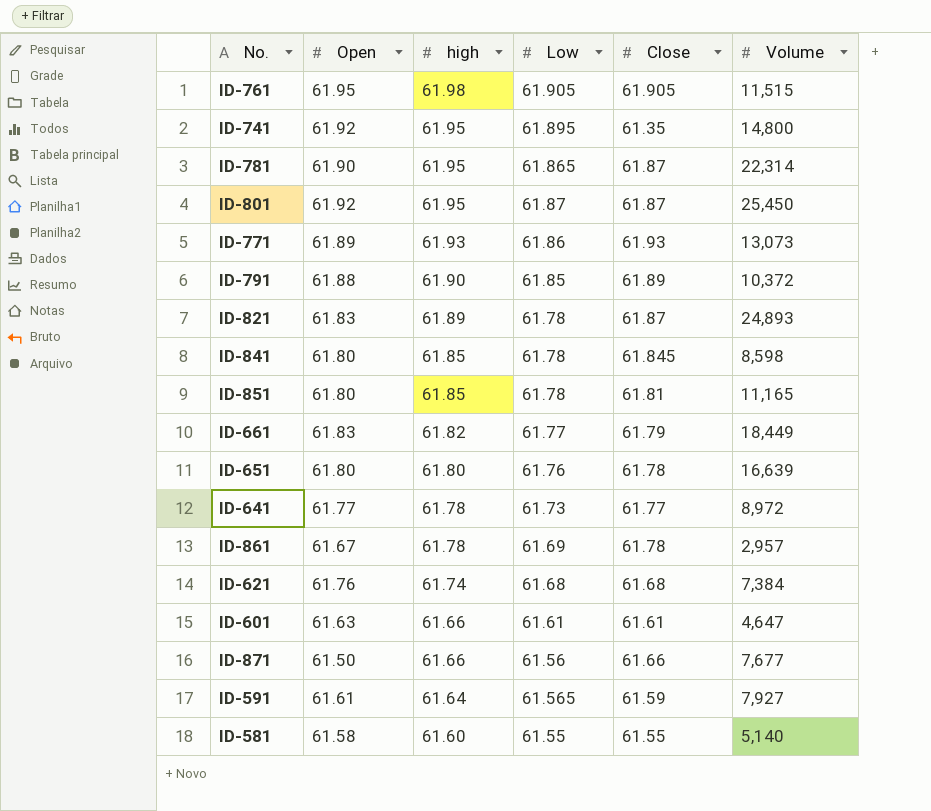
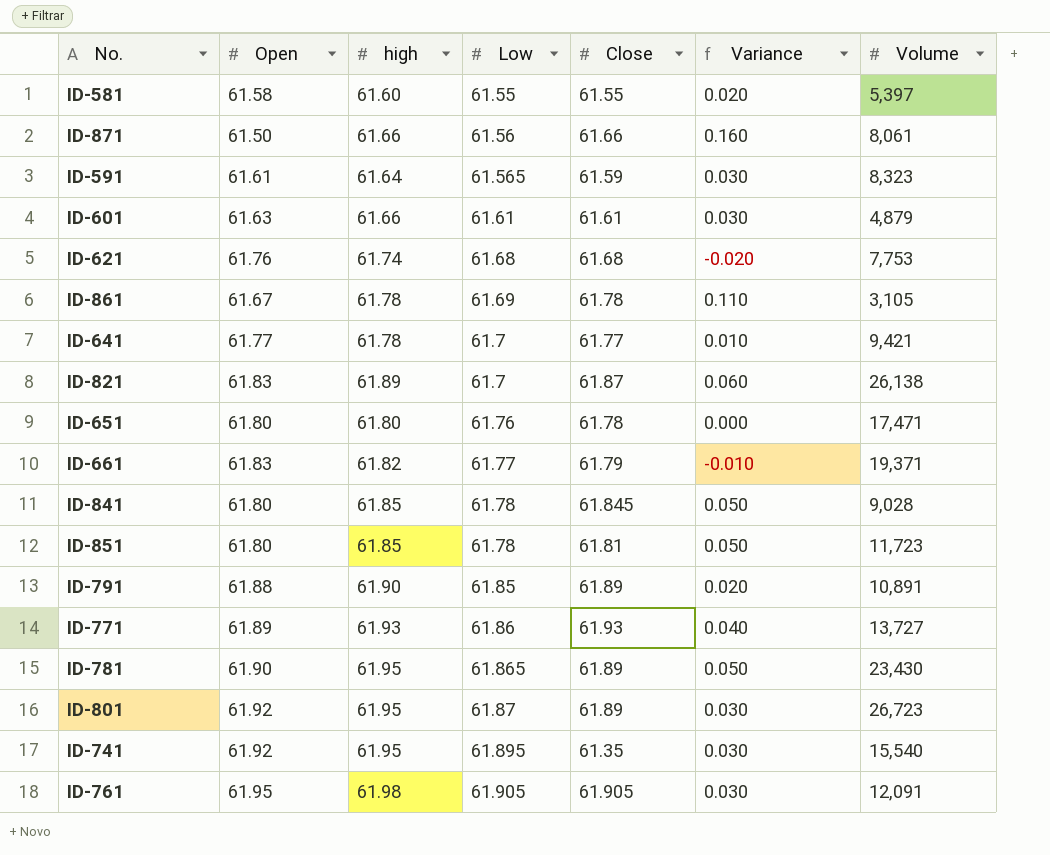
row order: high descending -> Low ascending
column Variance | formula: none -> [high] - [Open]
ID-581 | Volume: 5,140 -> 5,397
ID-871 | Volume: 7,677 -> 8,061
ID-591 | Volume: 7,927 -> 8,323
ID-601 | Volume: 4,647 -> 4,879
ID-621 | Volume: 7,384 -> 7,753
ID-861 | Volume: 2,957 -> 3,105
ID-641 | Low: 61.73 -> 61.7
ID-641 | Volume: 8,972 -> 9,421
ID-821 | Low: 61.78 -> 61.7
ID-821 | Volume: 24,893 -> 26,138
ID-651 | Volume: 16,639 -> 17,471
ID-661 | Volume: 18,449 -> 19,371
ID-841 | Volume: 8,598 -> 9,028
ID-851 | Volume: 11,165 -> 11,723
ID-791 | Volume: 10,372 -> 10,891
ID-771 | Volume: 13,073 -> 13,727
ID-781 | Close: 61.87 -> 61.89
ID-781 | Volume: 22,314 -> 23,430
ID-801 | Close: 61.87 -> 61.89
ID-801 | Volume: 25,450 -> 26,723
ID-741 | Volume: 14,800 -> 15,540
ID-761 | Volume: 11,515 -> 12,091

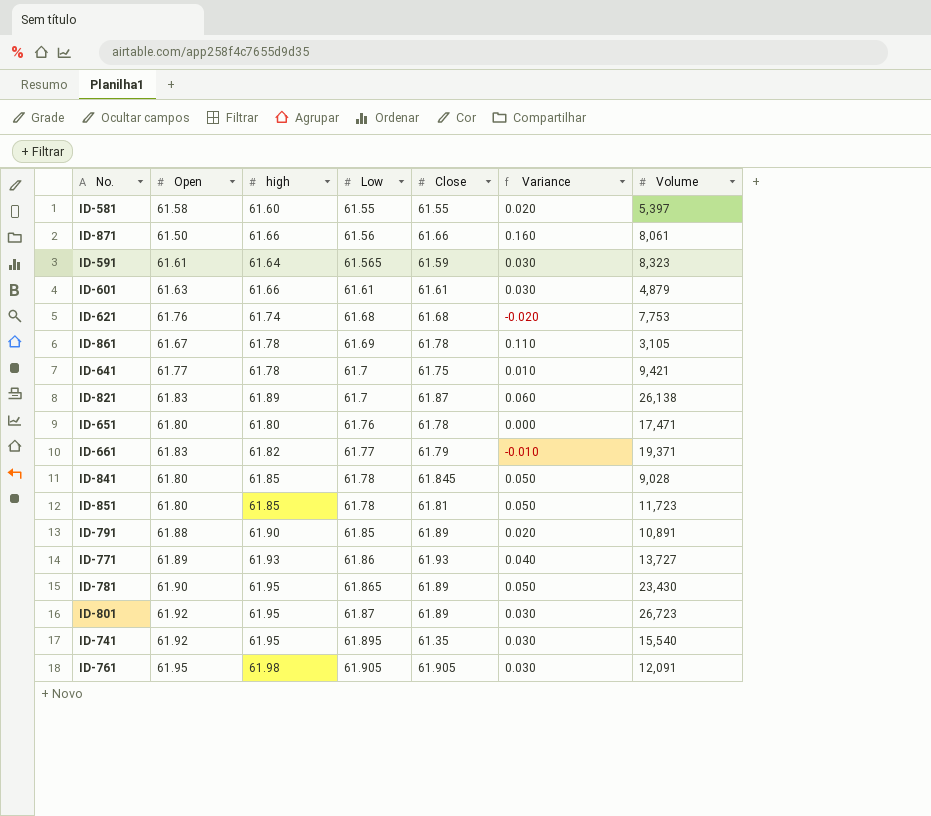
ID-641 | Close: 61.77 -> 61.75

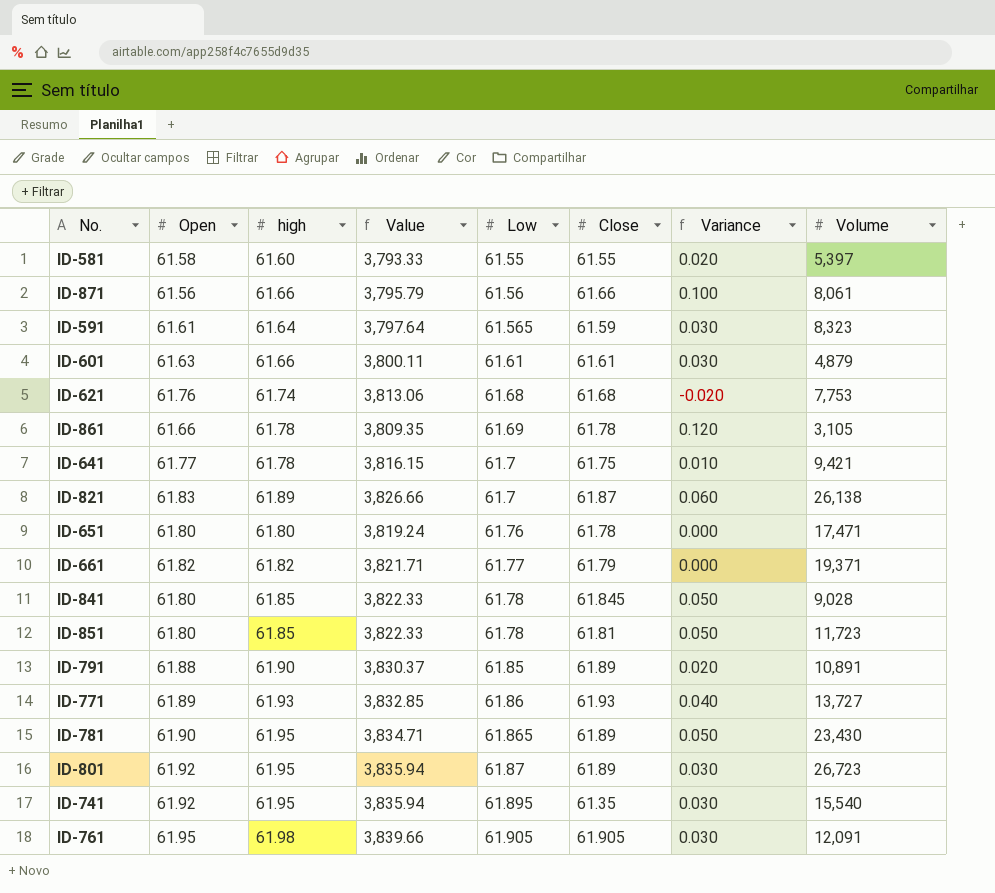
column Value | formula: none -> [Open] * [high]
ID-871 | Open: 61.50 -> 61.56
ID-871 | Variance: 0.160 -> 0.100
ID-861 | Open: 61.67 -> 61.66
ID-861 | Variance: 0.110 -> 0.120
ID-661 | Open: 61.83 -> 61.82
ID-661 | Variance: -0.010 -> 0.000

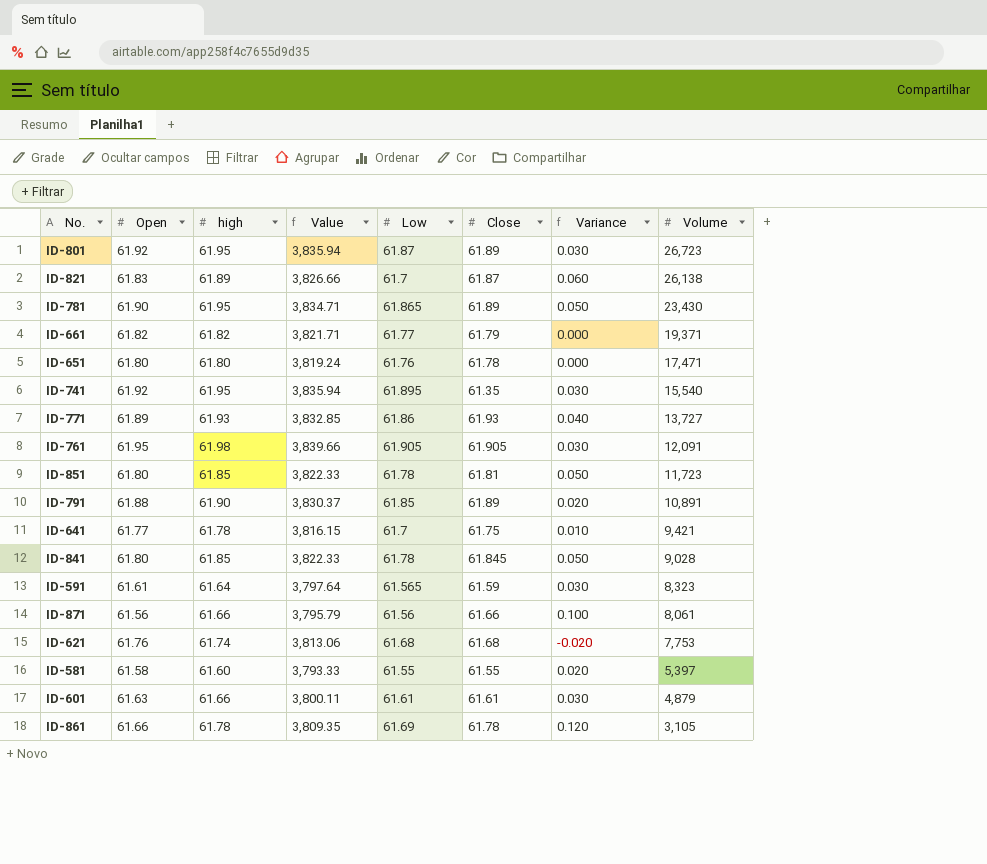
row order: Low ascending -> Volume descending

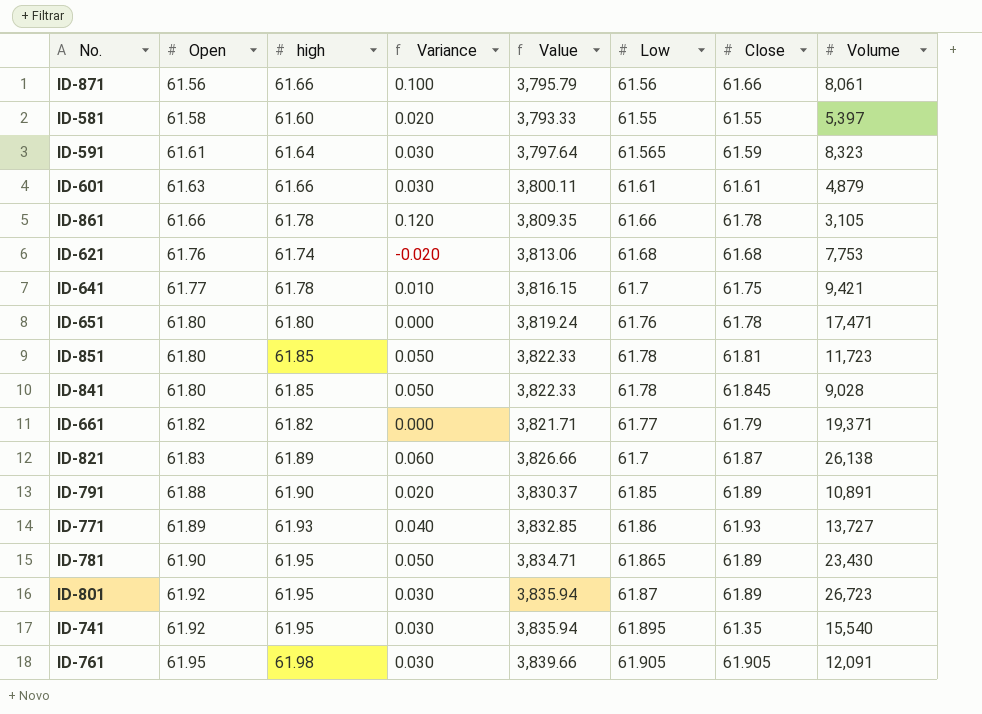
row order: Volume descending -> Open ascending
column Variance | position: 7 -> 4
ID-861 | Low: 61.69 -> 61.66

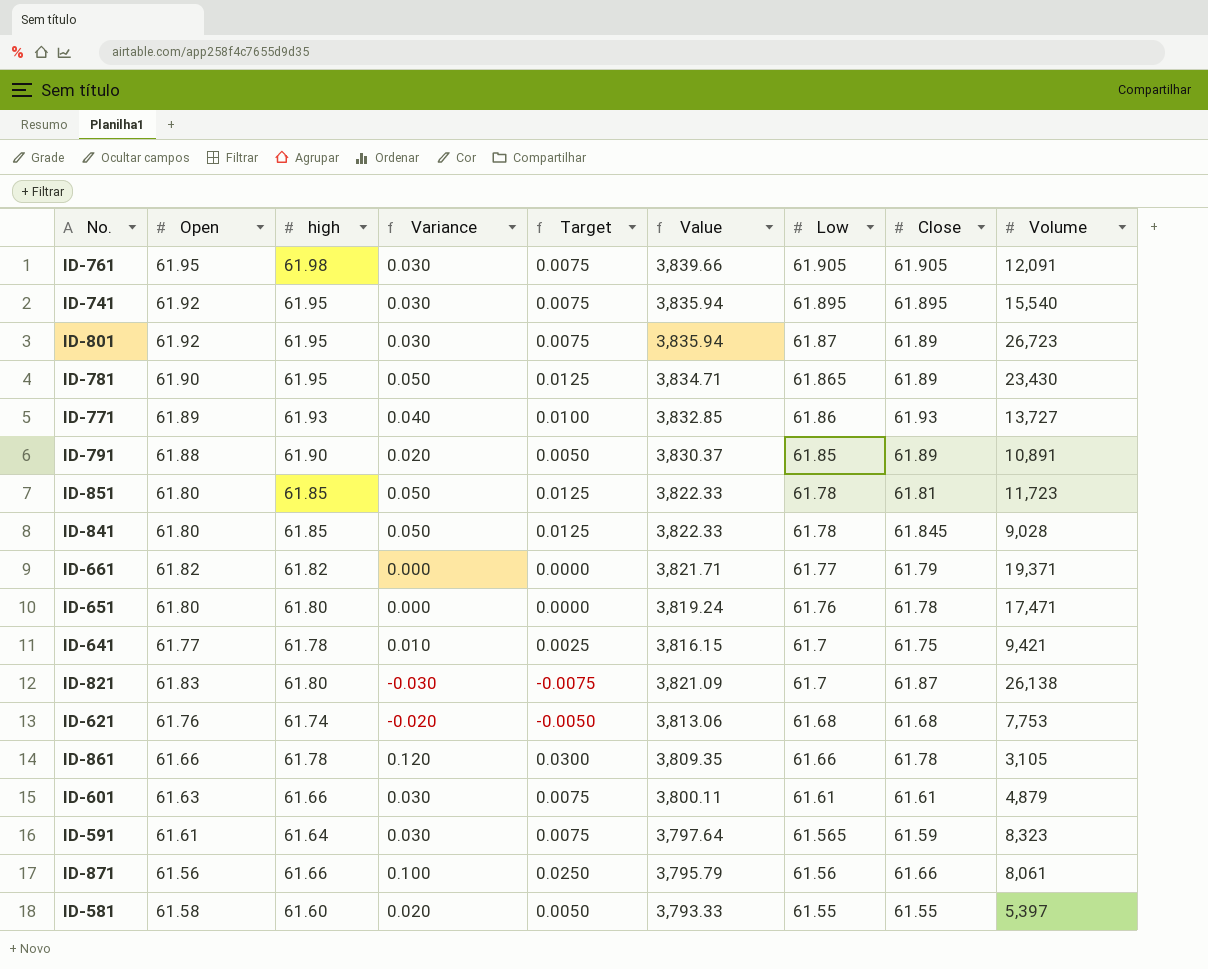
row order: Open ascending -> Low descending
column Target | formula: none -> [Variance] * 0.25
ID-741 | Close: 61.35 -> 61.895
ID-821 | high: 61.89 -> 61.80
ID-821 | Variance: 0.060 -> -0.030
ID-821 | Value: 3,826.66 -> 3,821.09

